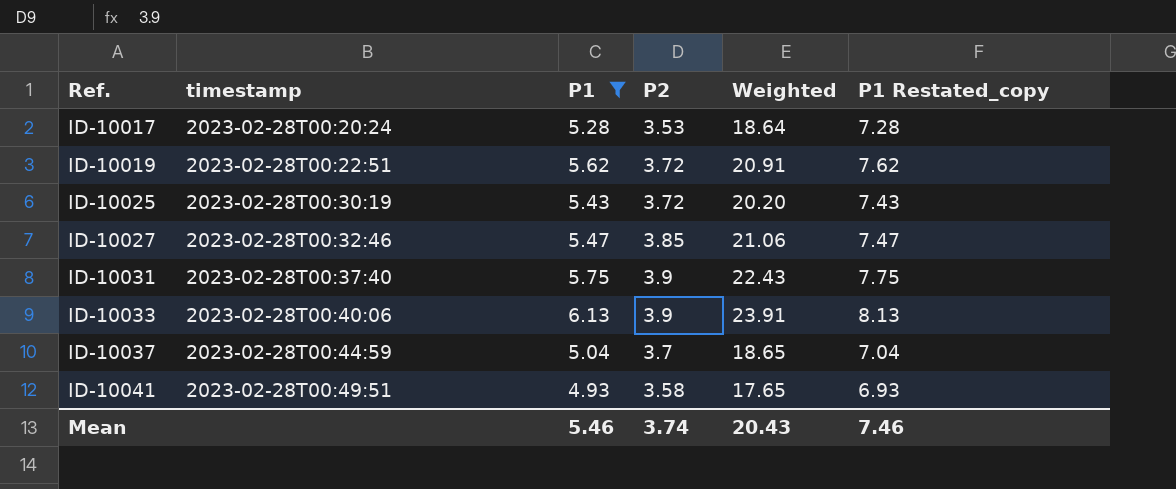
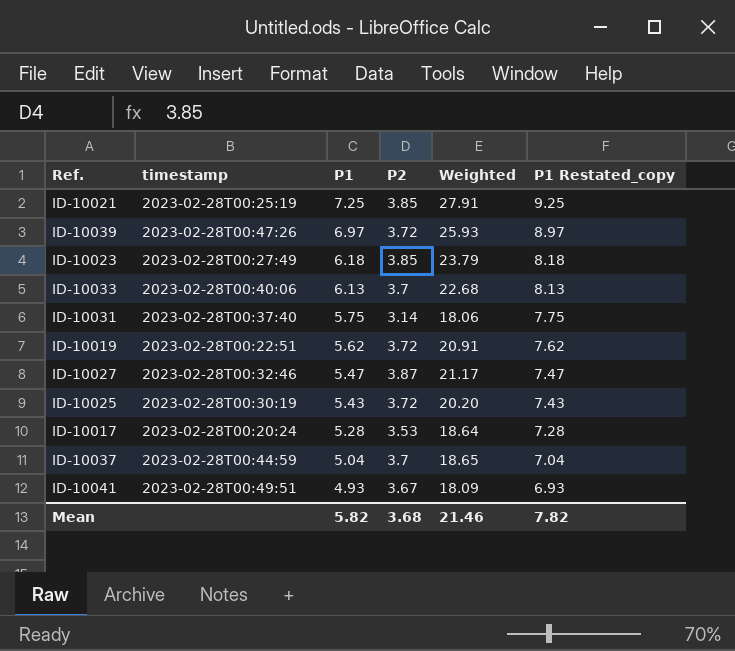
filter: P1 <= 6.13 -> none
row order: Ref. ascending -> P1 descending
ID-10033 | P2: 3.9 -> 3.7
ID-10033 | Weighted: 23.91 -> 22.68
ID-10031 | P2: 3.9 -> 3.14
ID-10031 | Weighted: 22.43 -> 18.06
ID-10027 | P2: 3.85 -> 3.87
ID-10027 | Weighted: 21.06 -> 21.17
ID-10041 | P2: 3.58 -> 3.67
ID-10041 | Weighted: 17.65 -> 18.09
Mean | P1: 5.46 -> 5.82
Mean | P2: 3.74 -> 3.68
Mean | Weighted: 20.43 -> 21.46
Mean | P1 Restated_copy: 7.46 -> 7.82

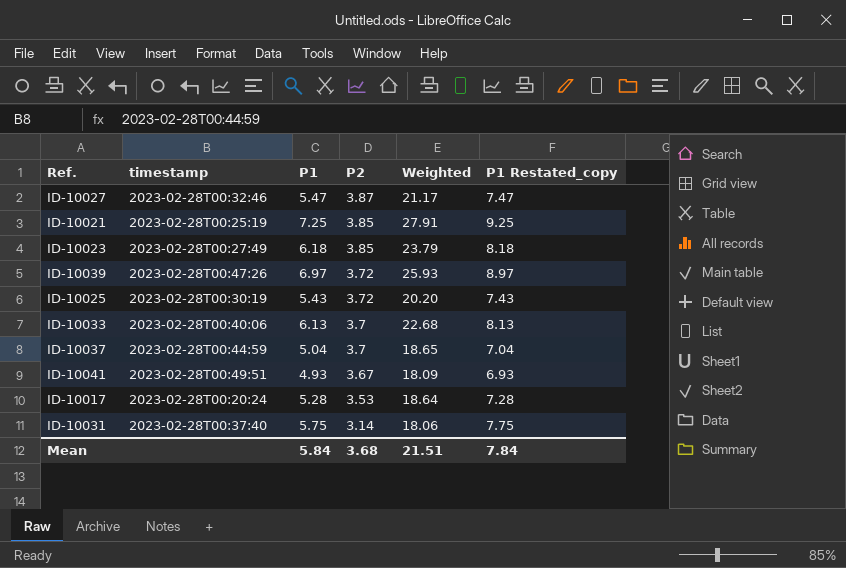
row order: P1 descending -> P2 descending
row ID-10019: 2023-02-28T00:22:51 | 5.62 | 3.72 | 20.91 | 7.62 -> none
Mean | P1: 5.82 -> 5.84
Mean | Weighted: 21.46 -> 21.51
Mean | P1 Restated_copy: 7.82 -> 7.84

